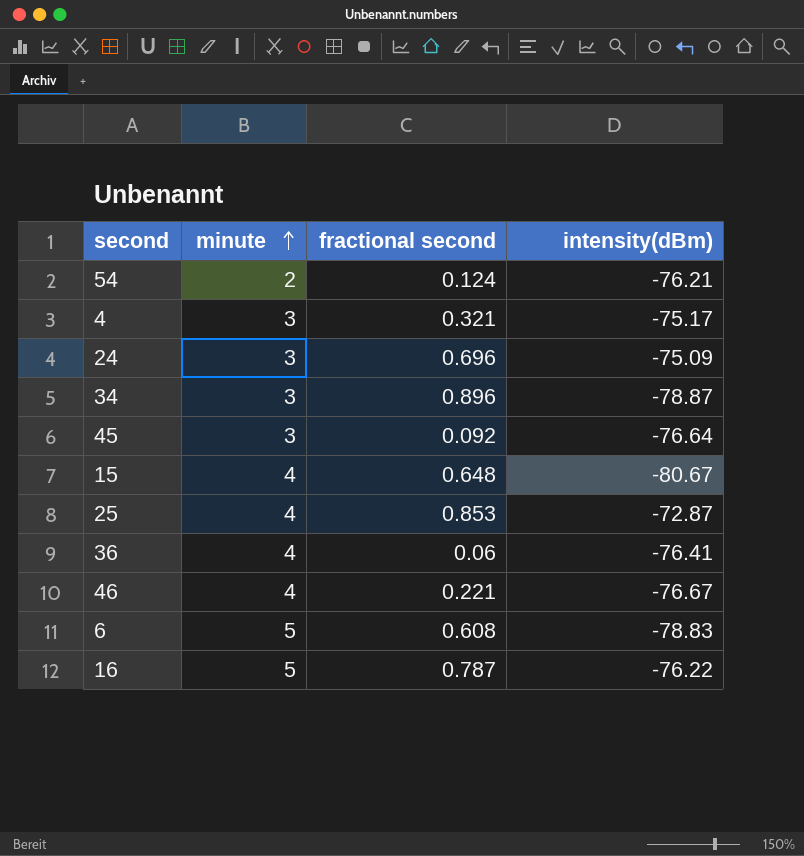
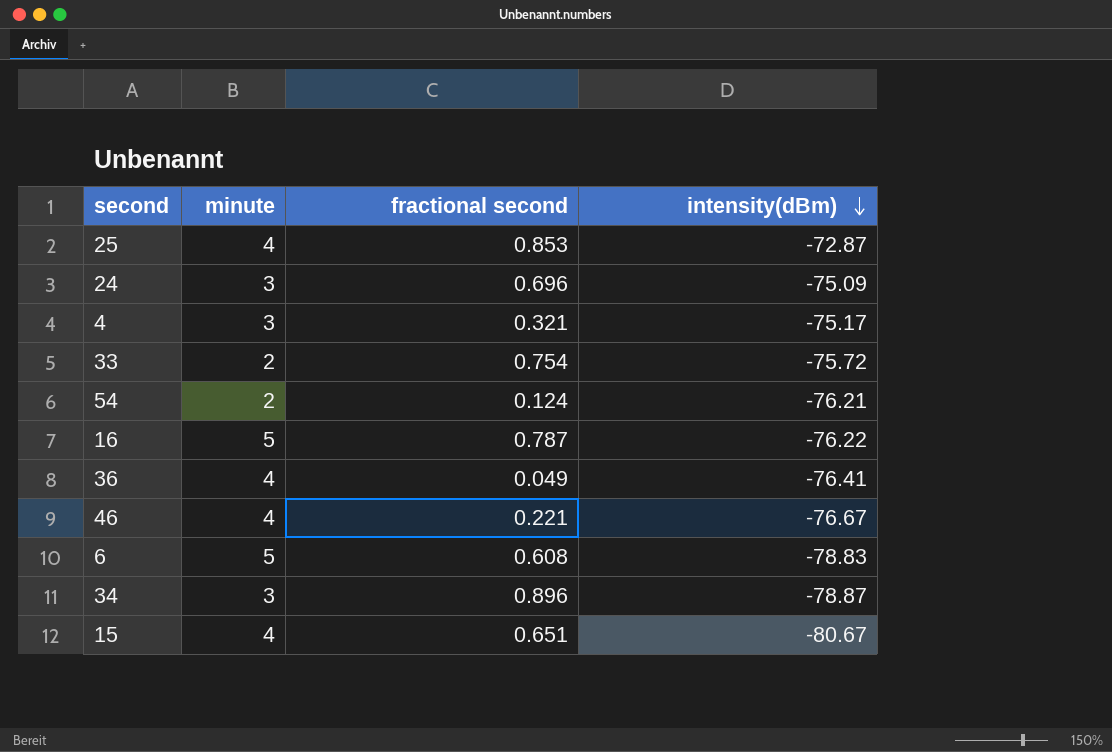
row order: minute ascending -> intensity(dBm) descending
row 45: 3 | 0.092 | -76.64 -> none
row 33: none -> 2 | 0.754 | -75.72
36 | fractional second: 0.06 -> 0.049
15 | fractional second: 0.648 -> 0.651

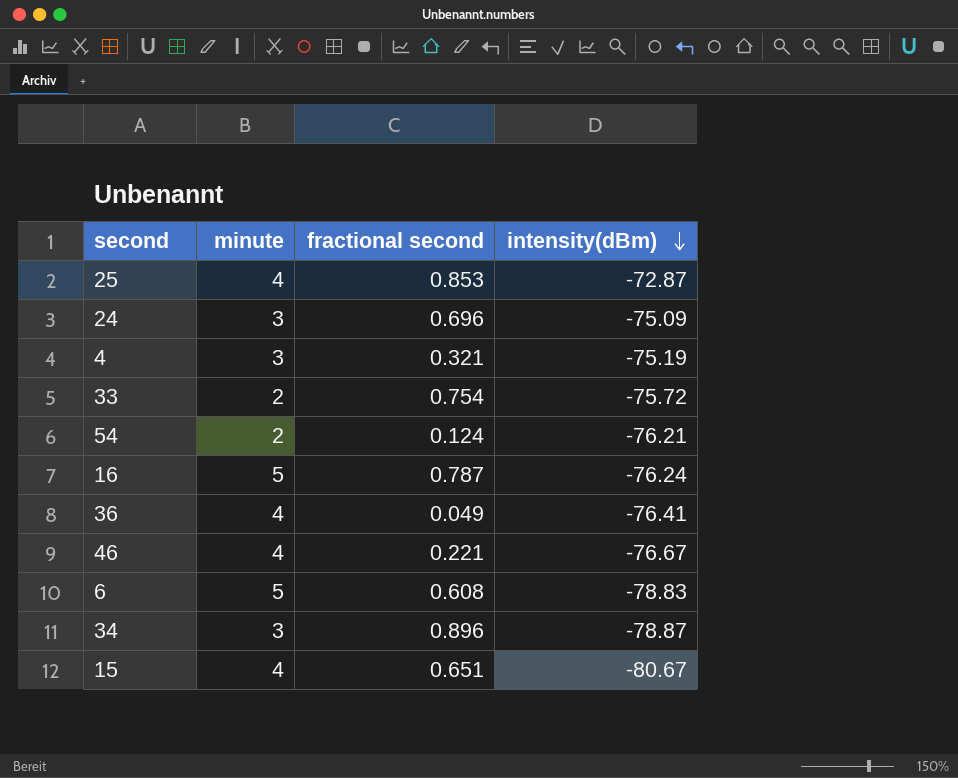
4 | intensity(dBm): -75.17 -> -75.19
16 | intensity(dBm): -76.22 -> -76.24

